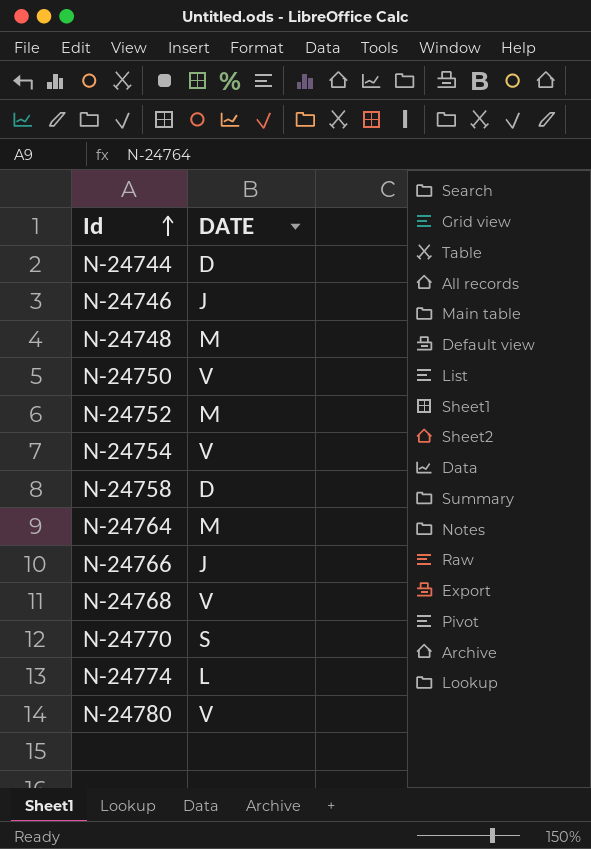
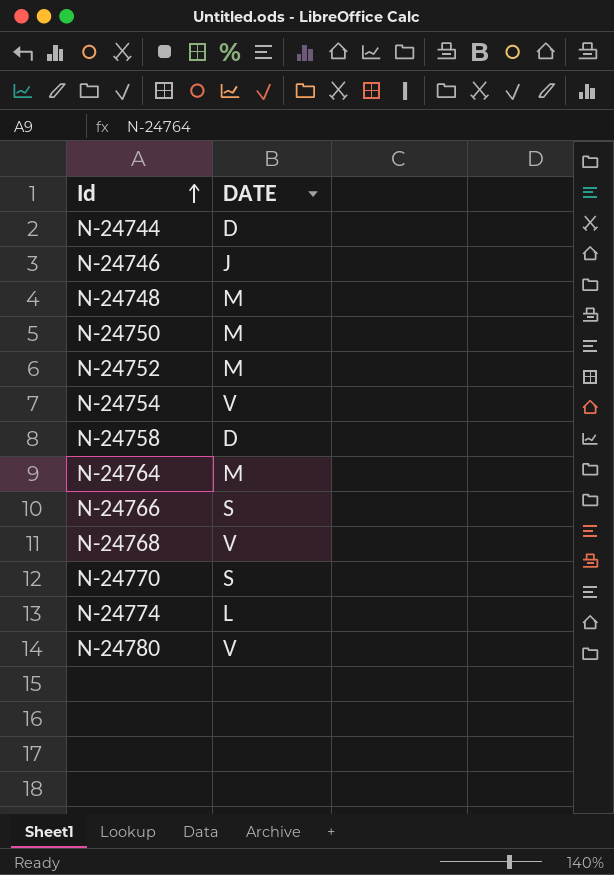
N-24750 | DATE: V -> M
N-24766 | DATE: J -> S

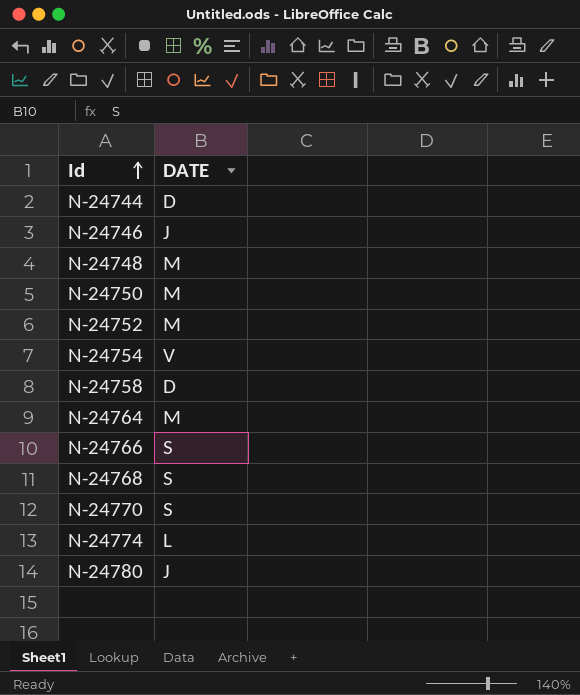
N-24768 | DATE: V -> S
N-24780 | DATE: V -> J

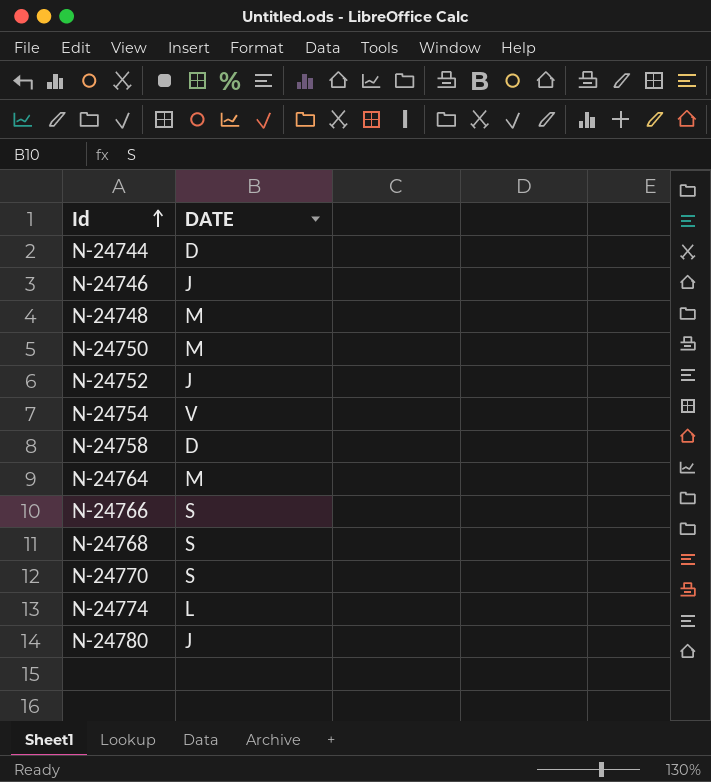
N-24752 | DATE: M -> J

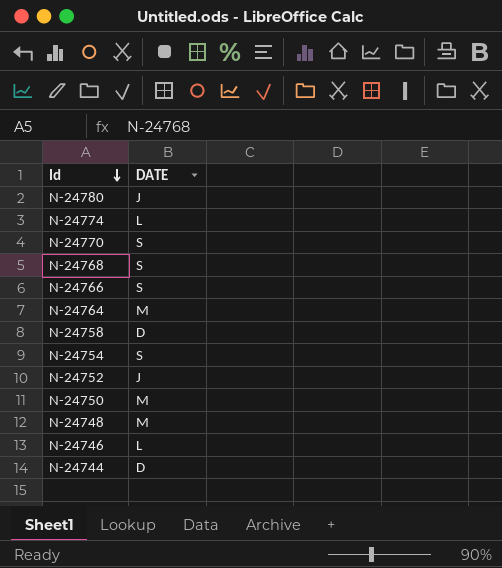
row order: Id ascending -> Id descending
N-24754 | DATE: V -> S
N-24746 | DATE: J -> L

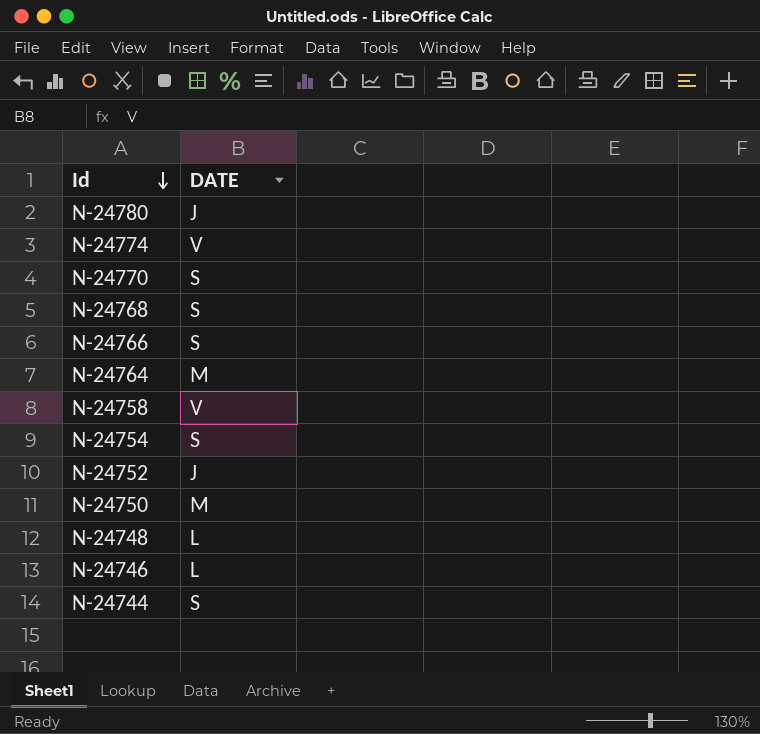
N-24774 | DATE: L -> V
N-24758 | DATE: D -> V
N-24748 | DATE: M -> L
N-24744 | DATE: D -> S

